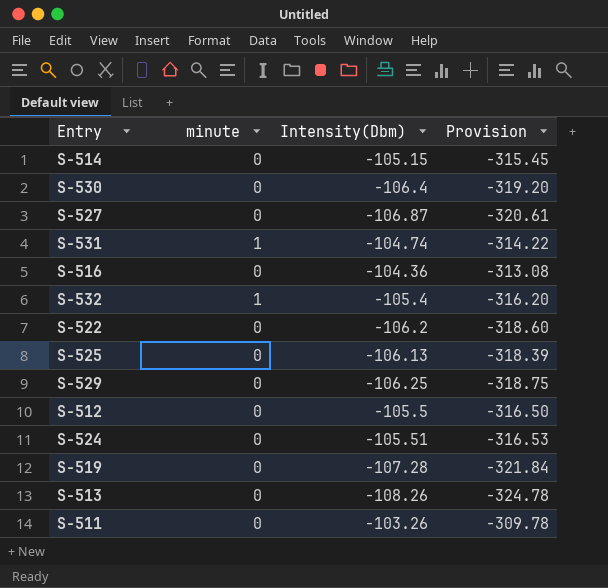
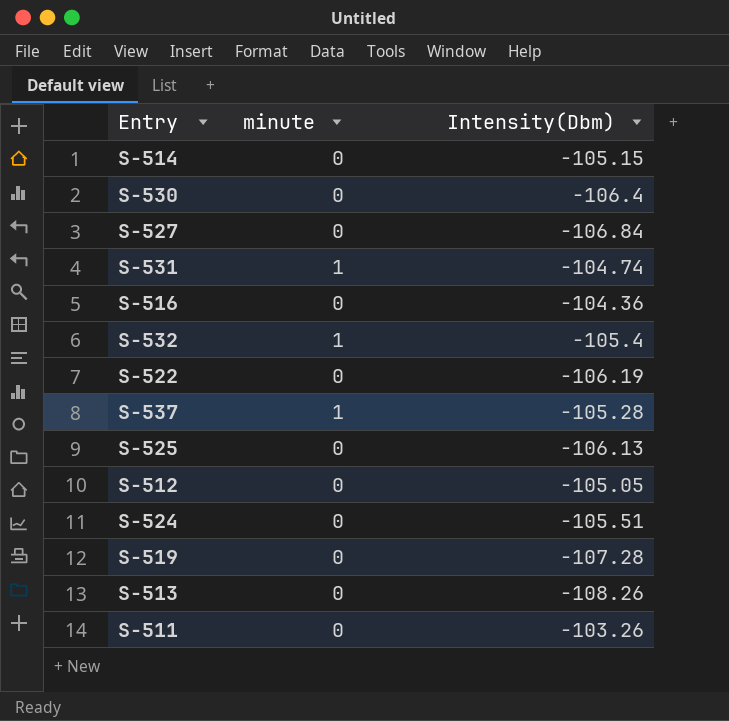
column Provision | formula: [Intensity(Dbm)] * 3 -> none
row S-529: 0 | -106.25 | -318.75 -> none
S-527 | Intensity(Dbm): -106.87 -> -106.84
S-522 | Intensity(Dbm): -106.2 -> -106.19
row S-537: none -> 1 | -105.28
S-512 | Intensity(Dbm): -105.5 -> -105.05

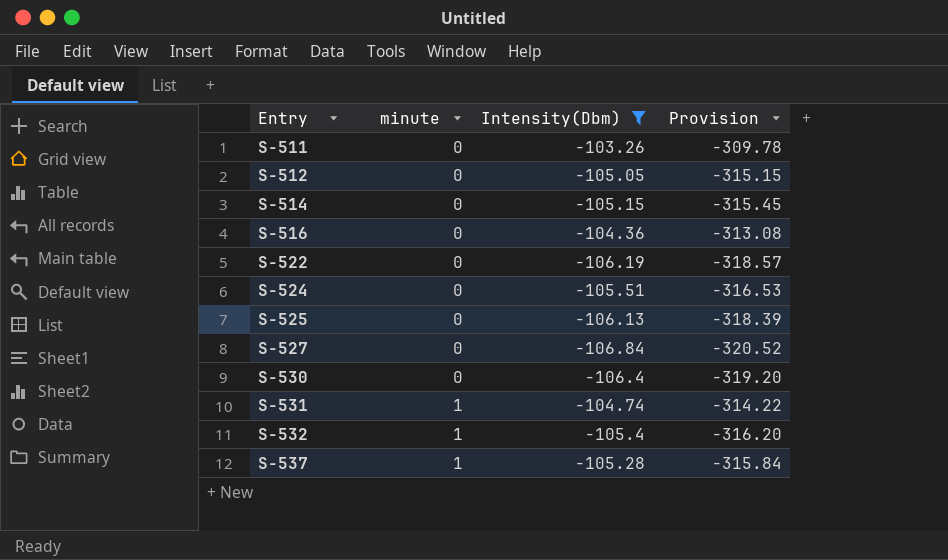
filter: none -> Intensity(Dbm) >= -106.84
row order: none -> Entry ascending
column Provision | formula: none -> [Intensity(Dbm)] * 3

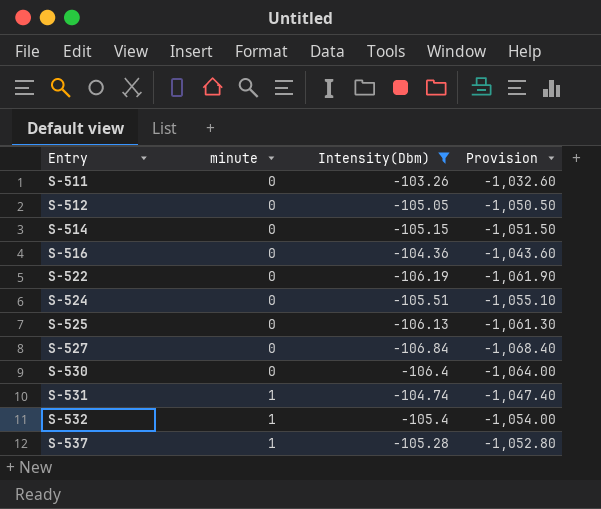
column Provision | formula: [Intensity(Dbm)] * 3 -> [Intensity(Dbm)] * 10

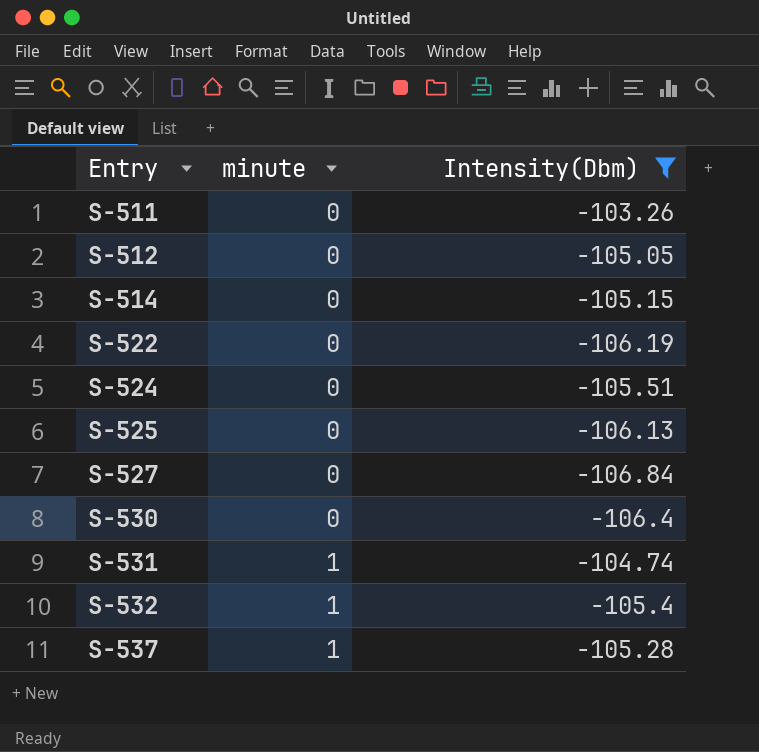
column Provision | formula: [Intensity(Dbm)] * 10 -> none
row S-516: 0 | -104.36 | -1,043.60 -> none

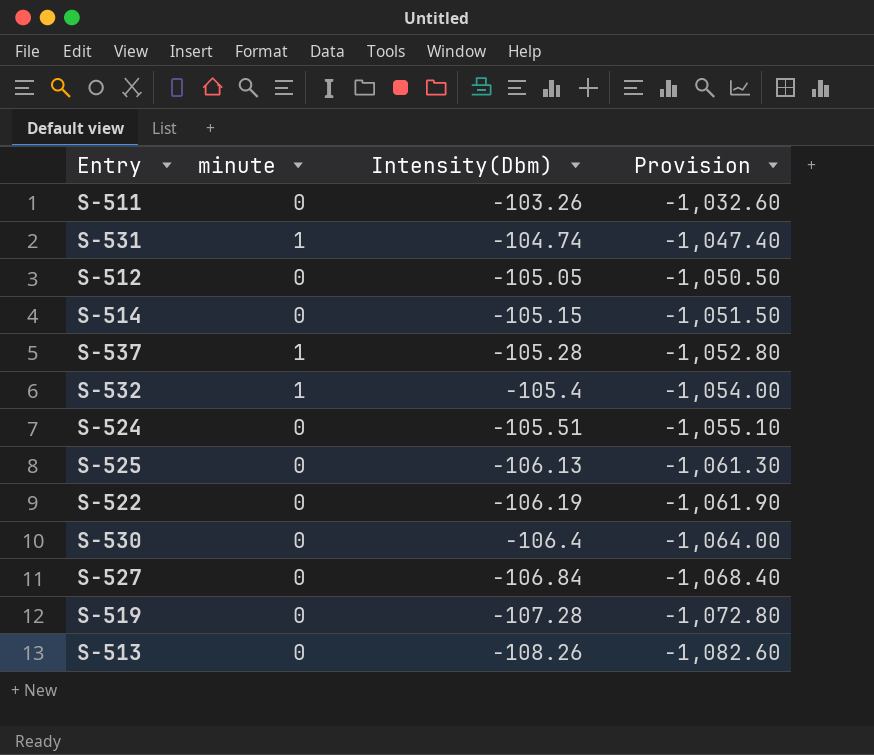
filter: Intensity(Dbm) >= -106.84 -> none
row order: Entry ascending -> Intensity(Dbm) descending
column Provision | formula: none -> [Intensity(Dbm)] * 10

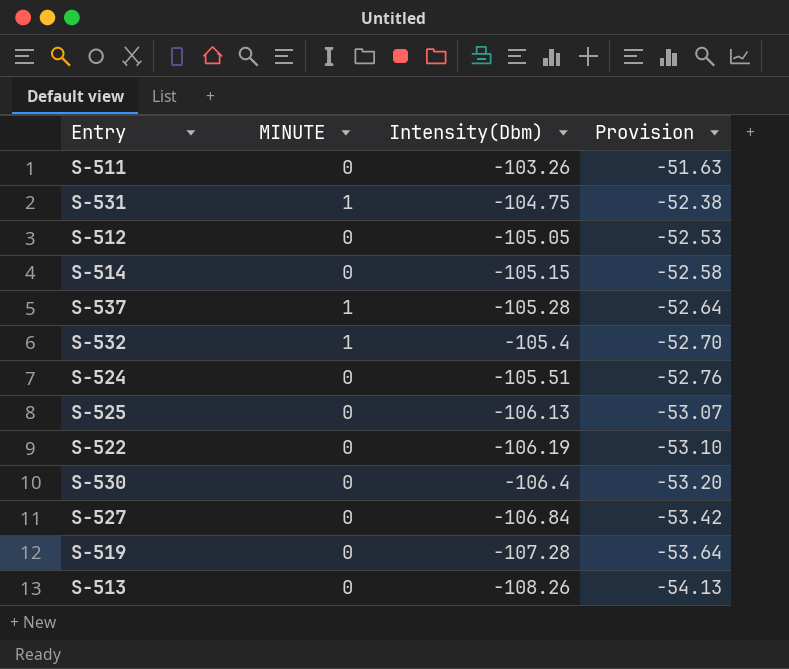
column name: minute -> MINUTE
column Provision | formula: [Intensity(Dbm)] * 10 -> [Intensity(Dbm)] * 0.5
S-531 | Intensity(Dbm): -104.74 -> -104.75

